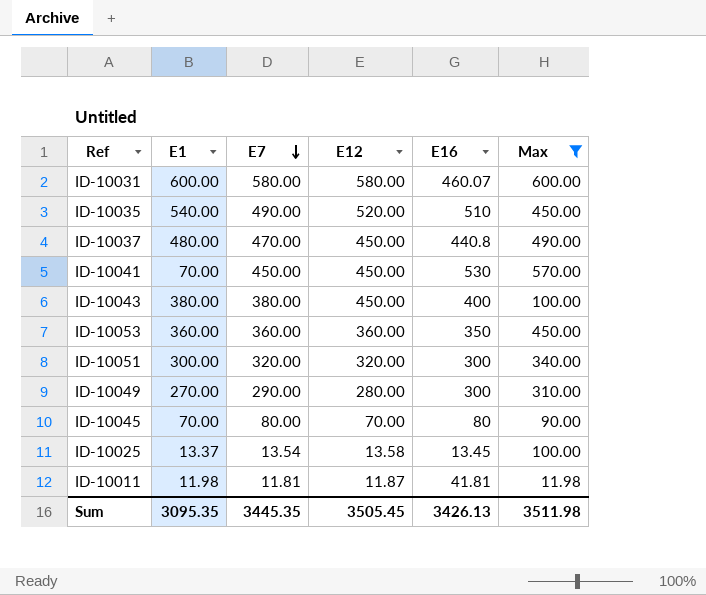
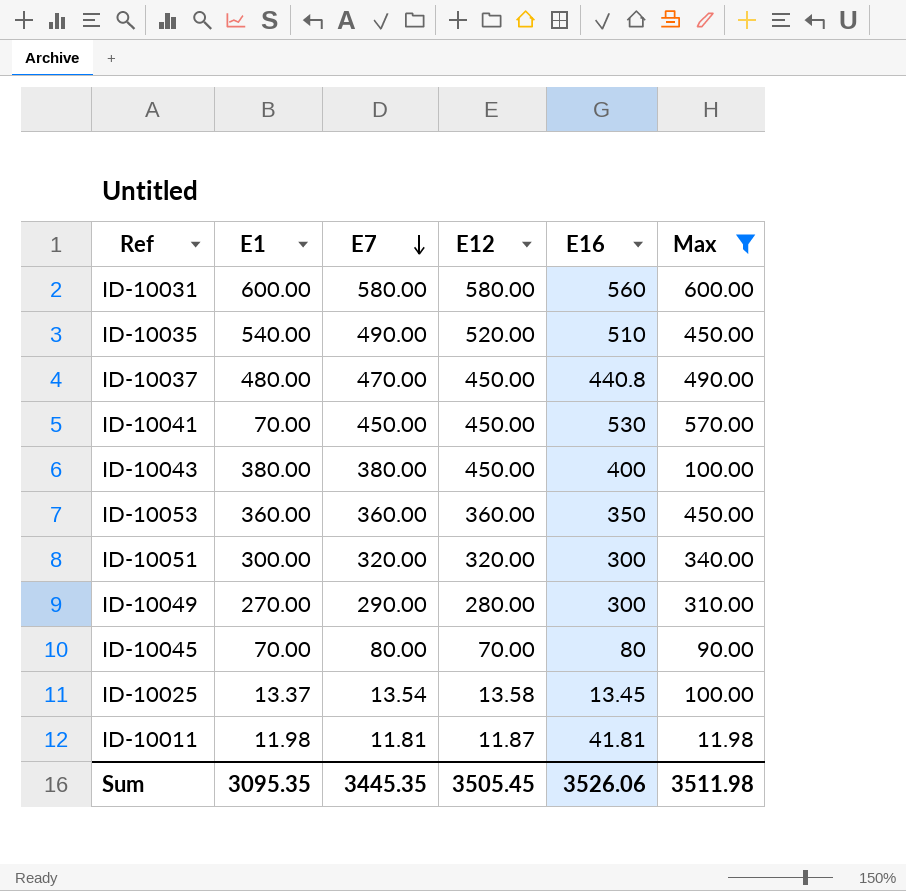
ID-10031 | E16: 460.07 -> 560
Sum | E16: 3426.13 -> 3526.06

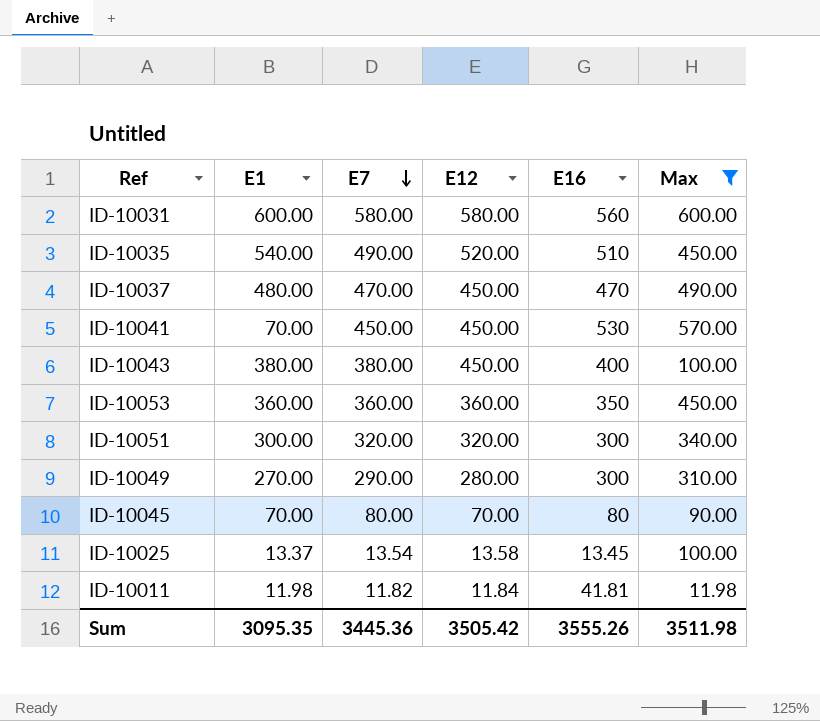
ID-10037 | E16: 440.8 -> 470
ID-10011 | E7: 11.81 -> 11.82
ID-10011 | E12: 11.87 -> 11.84
Sum | E7: 3445.35 -> 3445.36
Sum | E12: 3505.45 -> 3505.42
Sum | E16: 3526.06 -> 3555.26

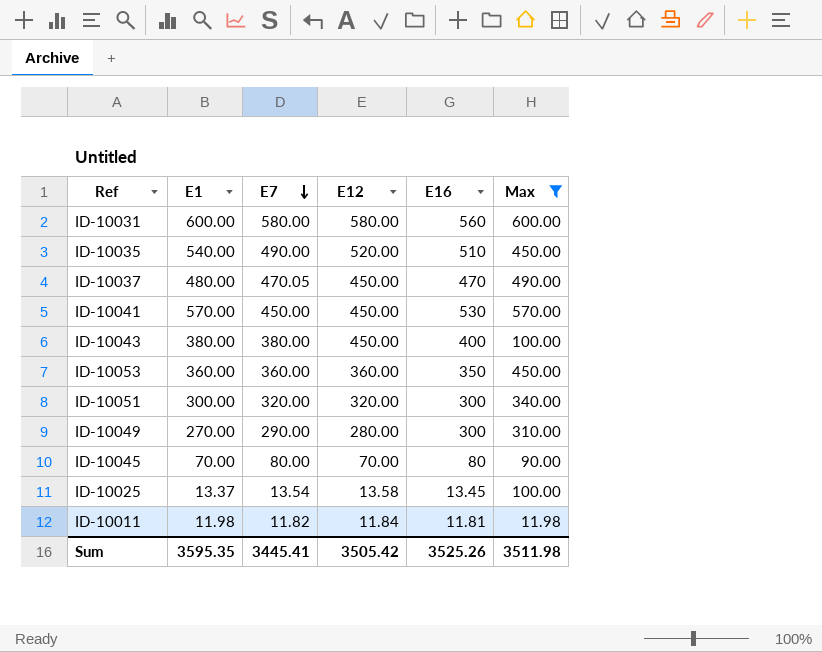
ID-10037 | E7: 470.00 -> 470.05
ID-10041 | E1: 70.00 -> 570.00
ID-10011 | E16: 41.81 -> 11.81
Sum | E1: 3095.35 -> 3595.35
Sum | E7: 3445.36 -> 3445.41
Sum | E16: 3555.26 -> 3525.26

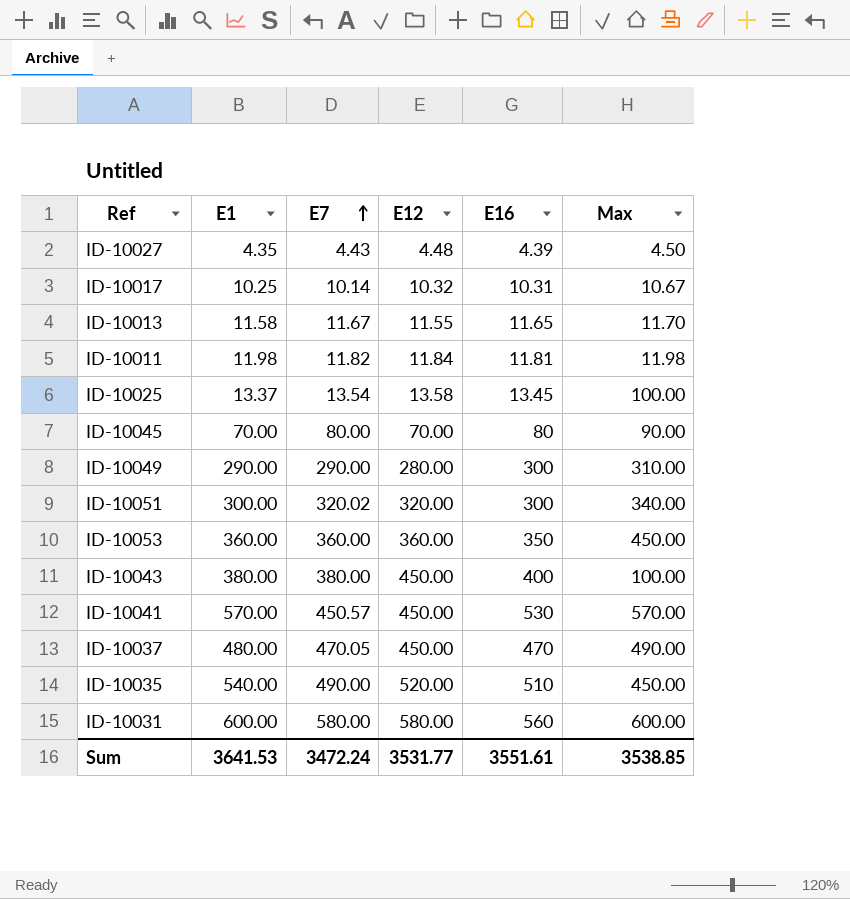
filter: Max >= 11.98 -> none
row order: E7 descending -> E7 ascending
ID-10049 | E1: 270.00 -> 290.00
ID-10051 | E7: 320.00 -> 320.02
ID-10041 | E7: 450.00 -> 450.57
Sum | E1: 3595.35 -> 3641.53
Sum | E7: 3445.41 -> 3472.24
Sum | E12: 3505.42 -> 3531.77
Sum | E16: 3525.26 -> 3551.61
Sum | Max: 3511.98 -> 3538.85

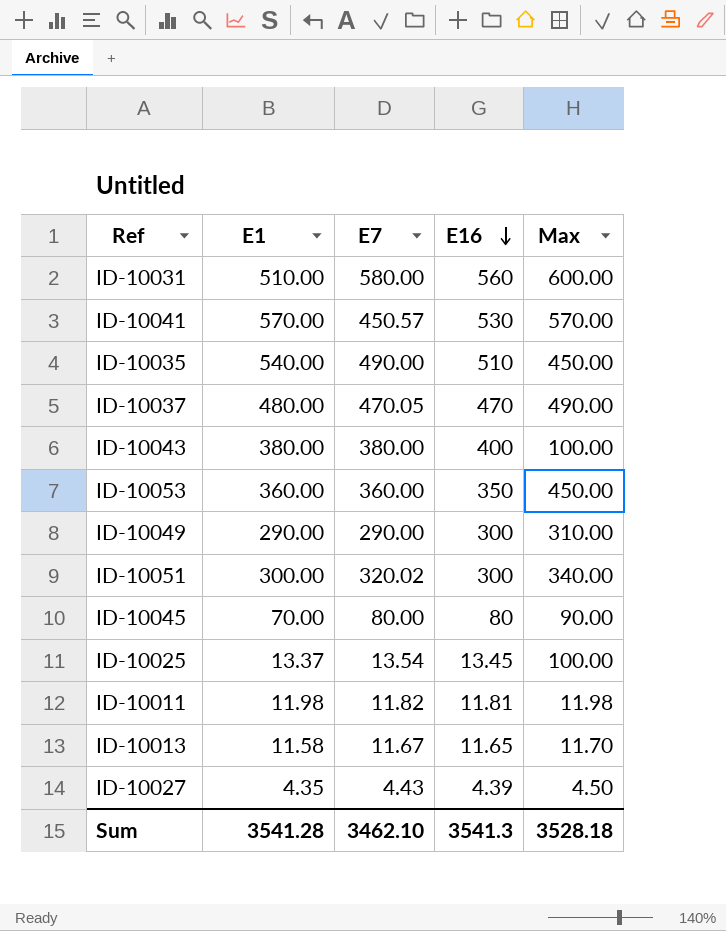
row order: E7 ascending -> E16 descending
column E12 | position: 4 -> none
row ID-10017: 10.25 | 10.14 | 10.32 | 10.31 | 10.67 -> none
ID-10031 | E1: 600.00 -> 510.00
Sum | E1: 3641.53 -> 3541.28
Sum | E7: 3472.24 -> 3462.10
Sum | E16: 3551.61 -> 3541.3
Sum | Max: 3538.85 -> 3528.18

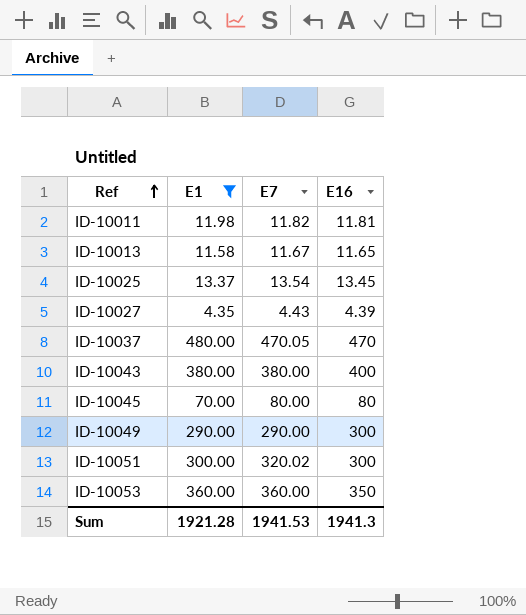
filter: none -> E1 <= 480.00
row order: E16 descending -> Ref ascending
column Max | position: 5 -> none
Sum | E1: 3541.28 -> 1921.28
Sum | E7: 3462.10 -> 1941.53
Sum | E16: 3541.3 -> 1941.3

